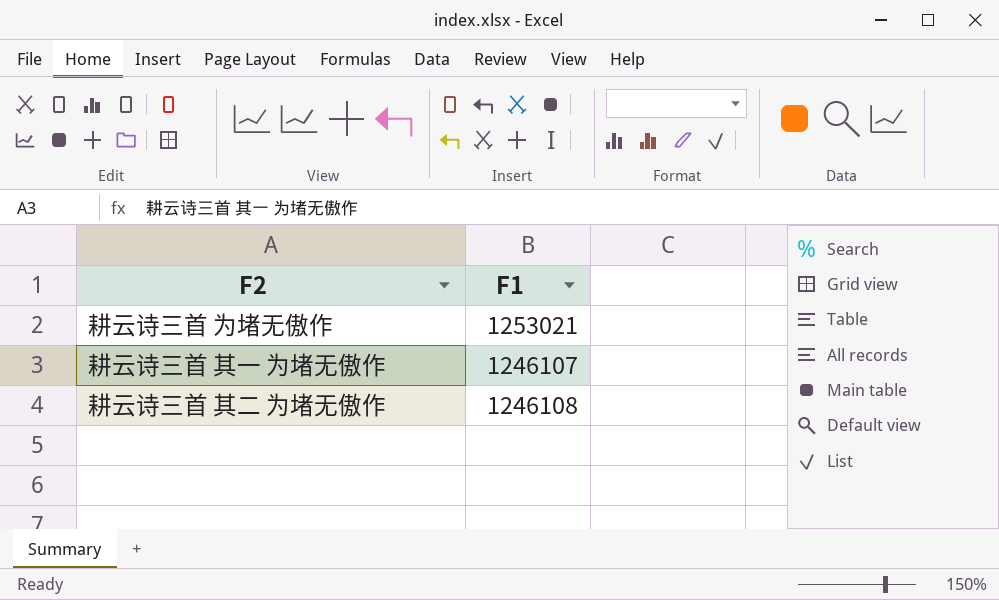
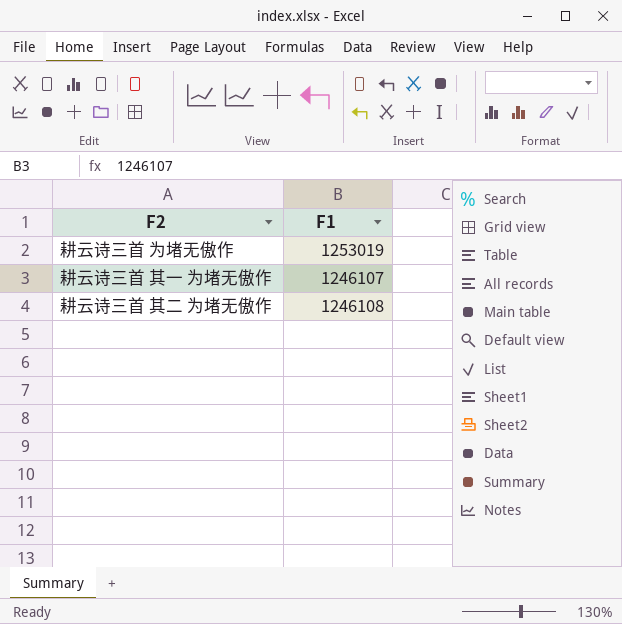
耕云诗三首 为堵无傲作 | F1: 1253021 -> 1253019

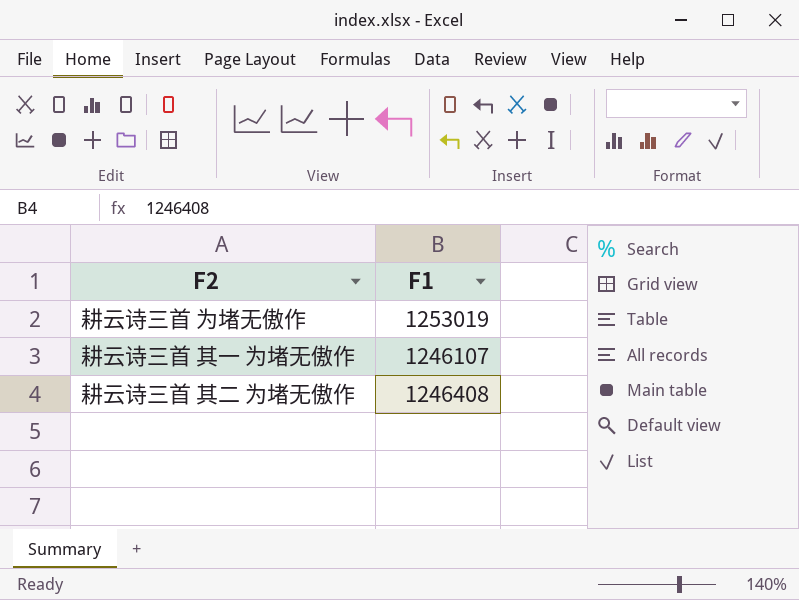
耕云诗三首 其二 为堵无傲作 | F1: 1246108 -> 1246408

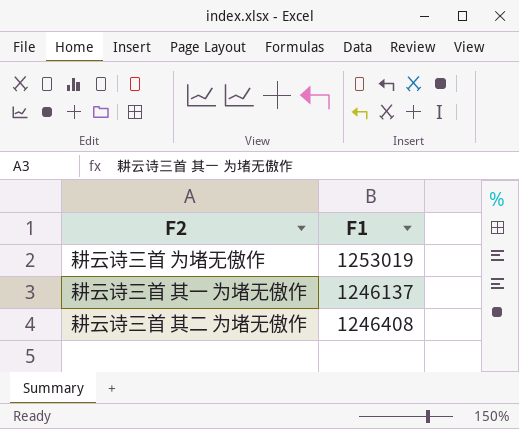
耕云诗三首 其一 为堵无傲作 | F1: 1246107 -> 1246137

